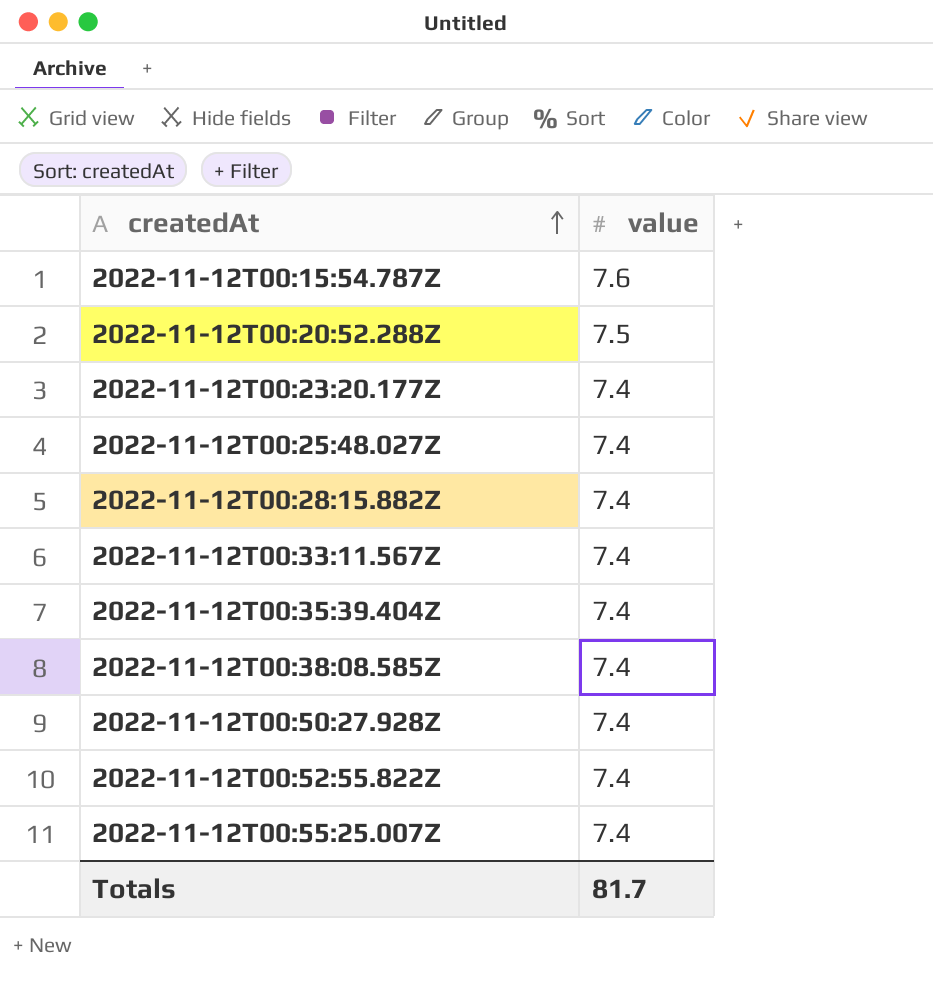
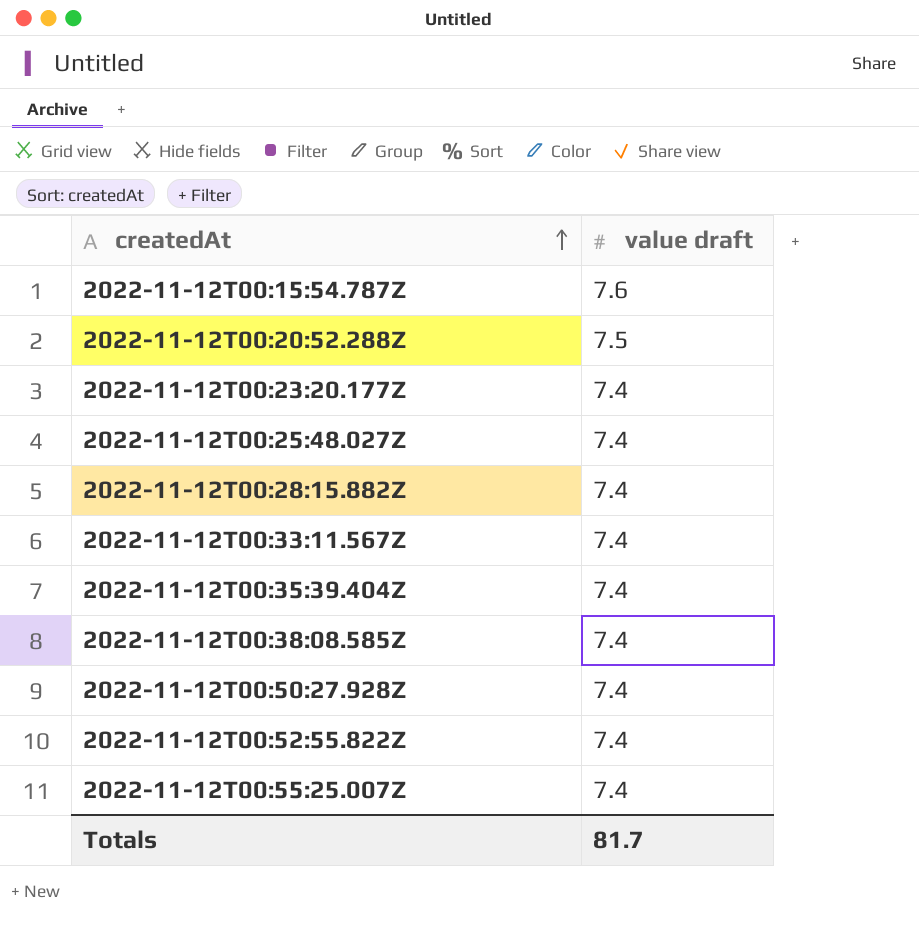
column name: value -> value draft

